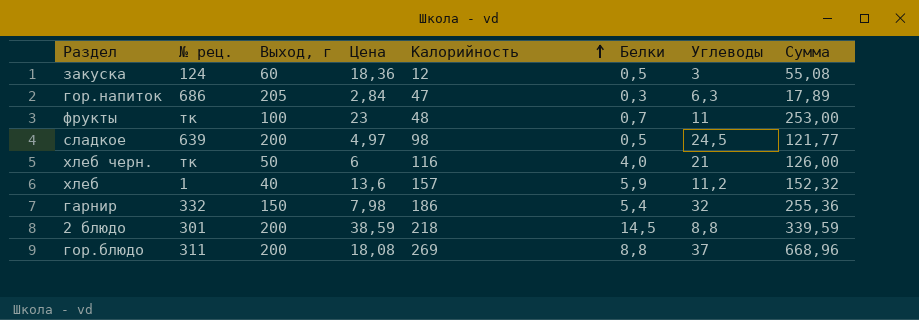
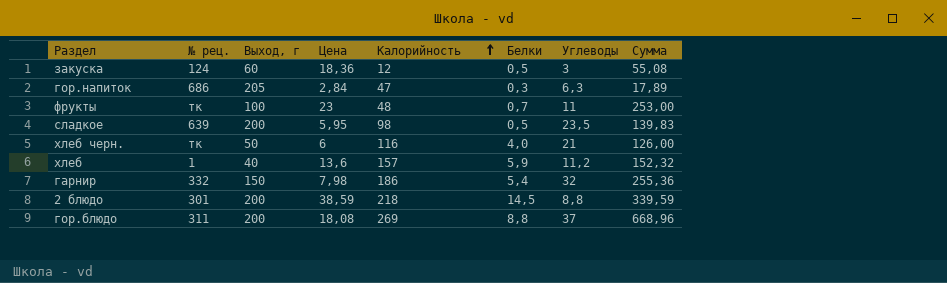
сладкое | Цена: 4,97 -> 5,95
сладкое | Углеводы: 24,5 -> 23,5
сладкое | Сумма: 121,77 -> 139,83

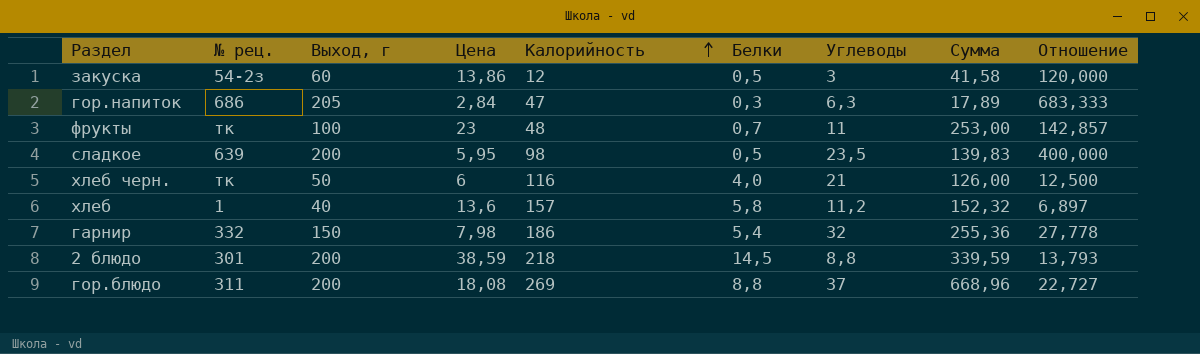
column Отношение | formula: none -> [Выход, г] / [Белки]
закуска | № рец.: 124 -> 54-2з
закуска | Цена: 18,36 -> 13,86
закуска | Сумма: 55,08 -> 41,58
хлеб | Белки: 5,9 -> 5,8

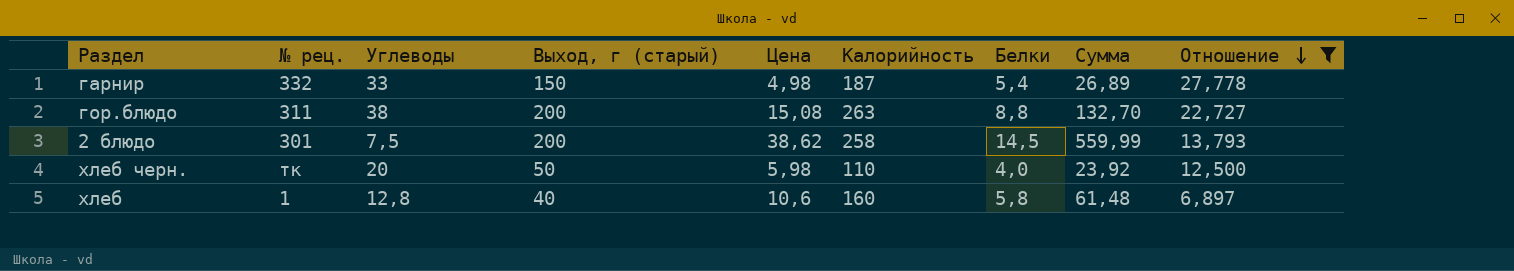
filter: none -> Отношение <= 27,778
row order: Калорийность ascending -> Отношение descending
column Углеводы | position: 7 -> 3
column name: Выход, г -> Выход, г (старый)
column Сумма | formula: [Цена] * [Углеводы] -> [Цена] * [Белки]
гарнир | Углеводы: 32 -> 33
гарнир | Цена: 7,98 -> 4,98
гарнир | Калорийность: 186 -> 187
гор.блюдо | Углеводы: 37 -> 38
гор.блюдо | Цена: 18,08 -> 15,08
гор.блюдо | Калорийность: 269 -> 263
2 блюдо | Углеводы: 8,8 -> 7,5
2 блюдо | Цена: 38,59 -> 38,62
2 блюдо | Калорийность: 218 -> 258
хлеб черн. | Углеводы: 21 -> 20
хлеб черн. | Цена: 6 -> 5,98
хлеб черн. | Калорийность: 116 -> 110
хлеб | Углеводы: 11,2 -> 12,8
хлеб | Цена: 13,6 -> 10,6
хлеб | Калорийность: 157 -> 160

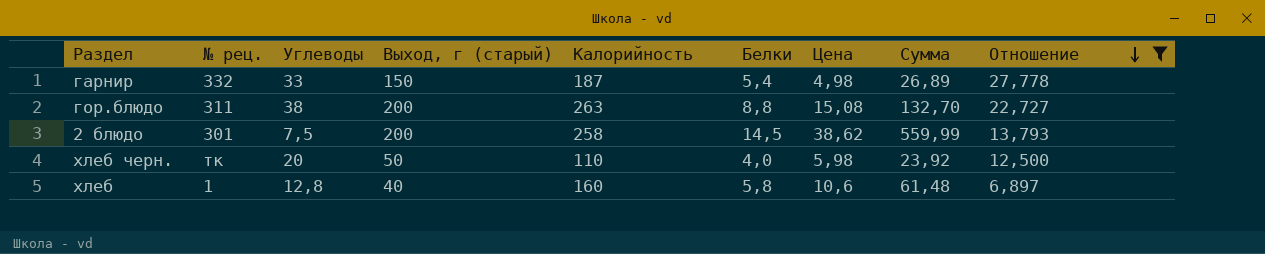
column Цена | position: 5 -> 7

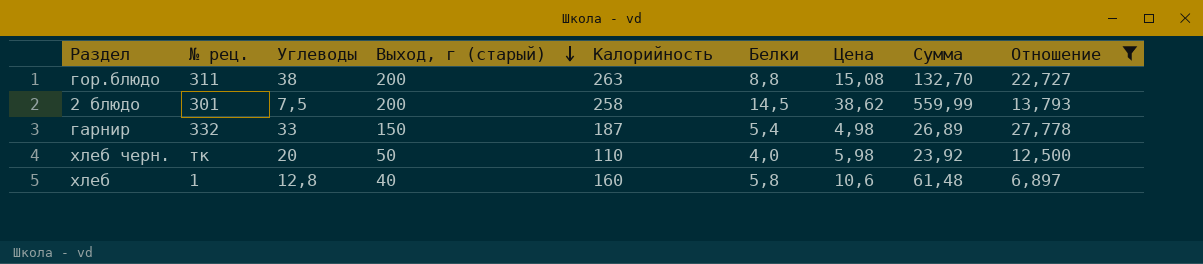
row order: Отношение descending -> Выход, г (старый) descending

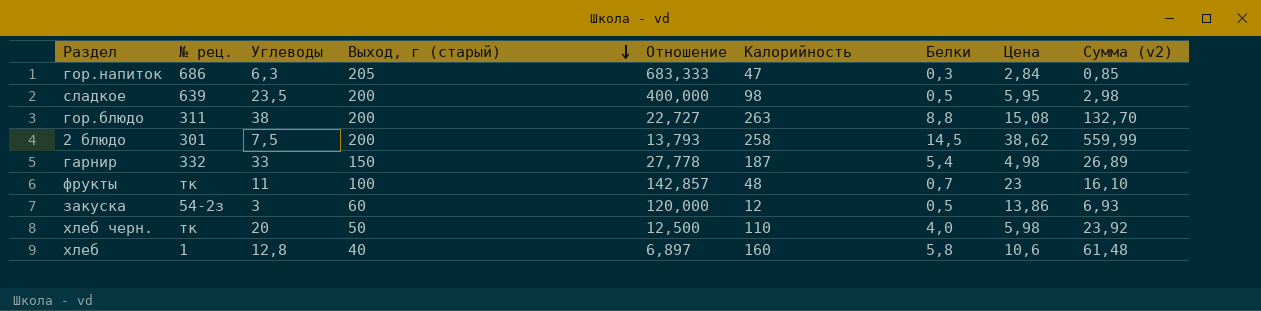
filter: Отношение <= 27,778 -> none
column Отношение | position: 9 -> 5
column name: Сумма -> Сумма (v2)

